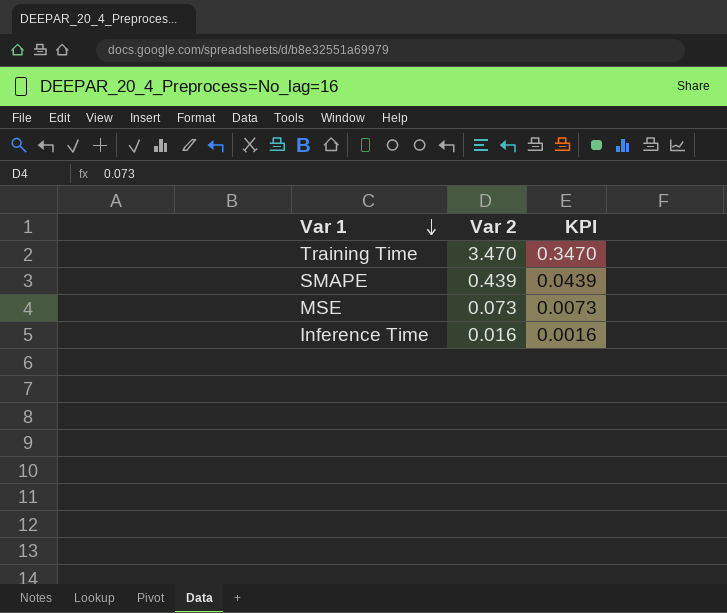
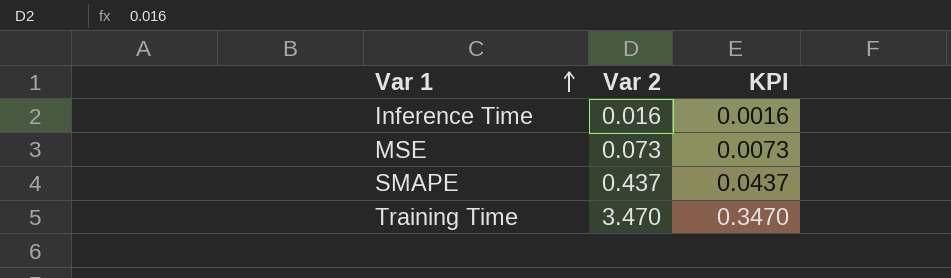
row order: Var 1 descending -> Var 1 ascending
SMAPE | Var 2: 0.439 -> 0.437
SMAPE | KPI: 0.0439 -> 0.0437

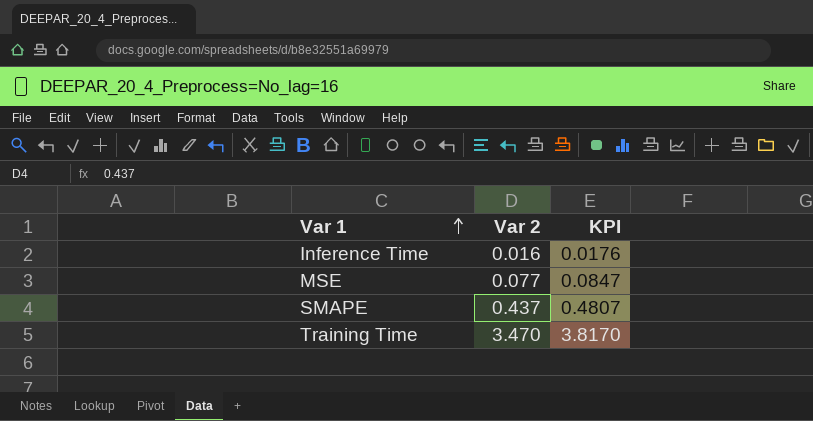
column KPI | formula: [Var 2] * 0.1 -> [Var 2] * 1.1
MSE | Var 2: 0.073 -> 0.077

